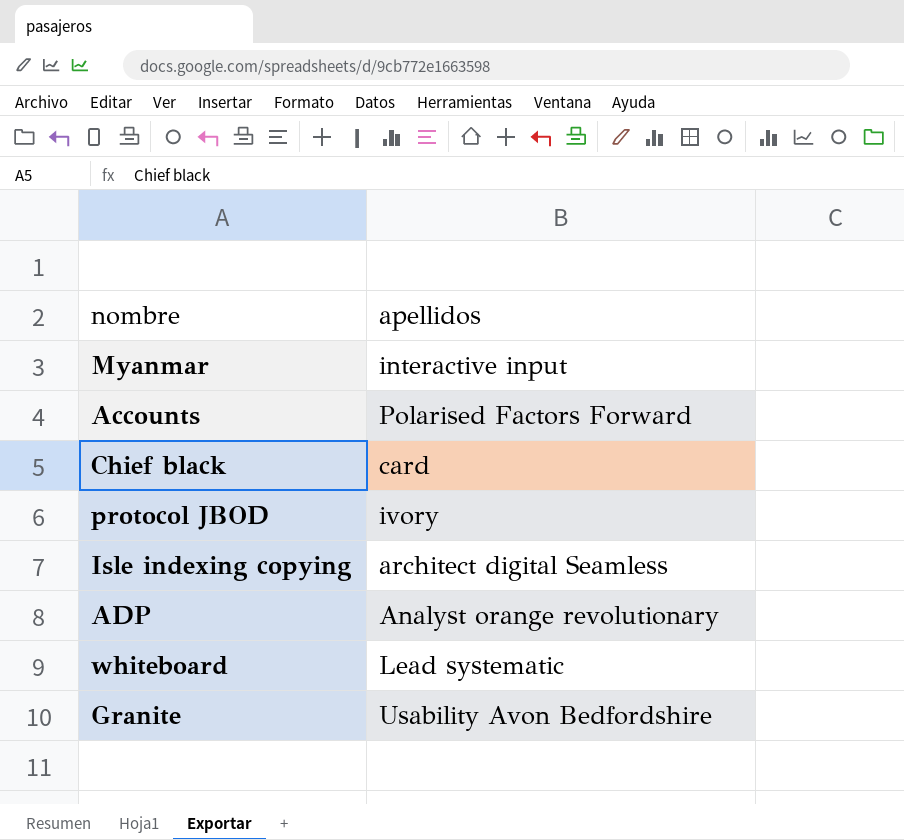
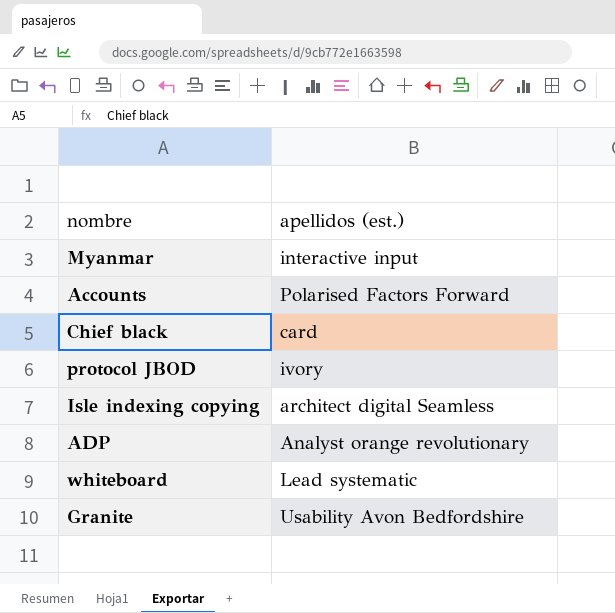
column name: apellidos -> apellidos (est.)

